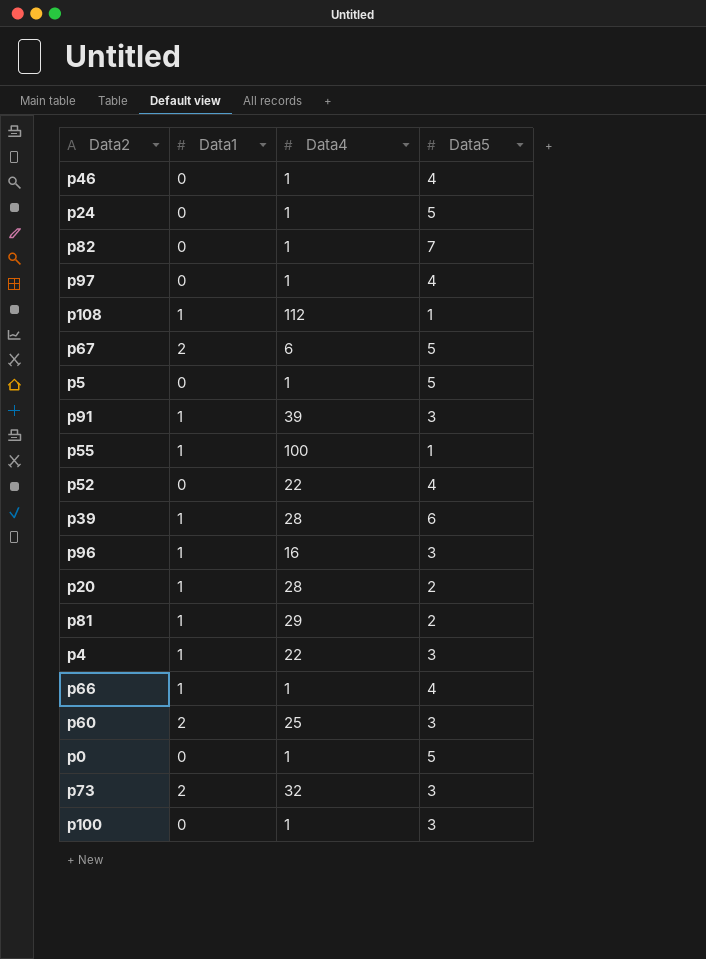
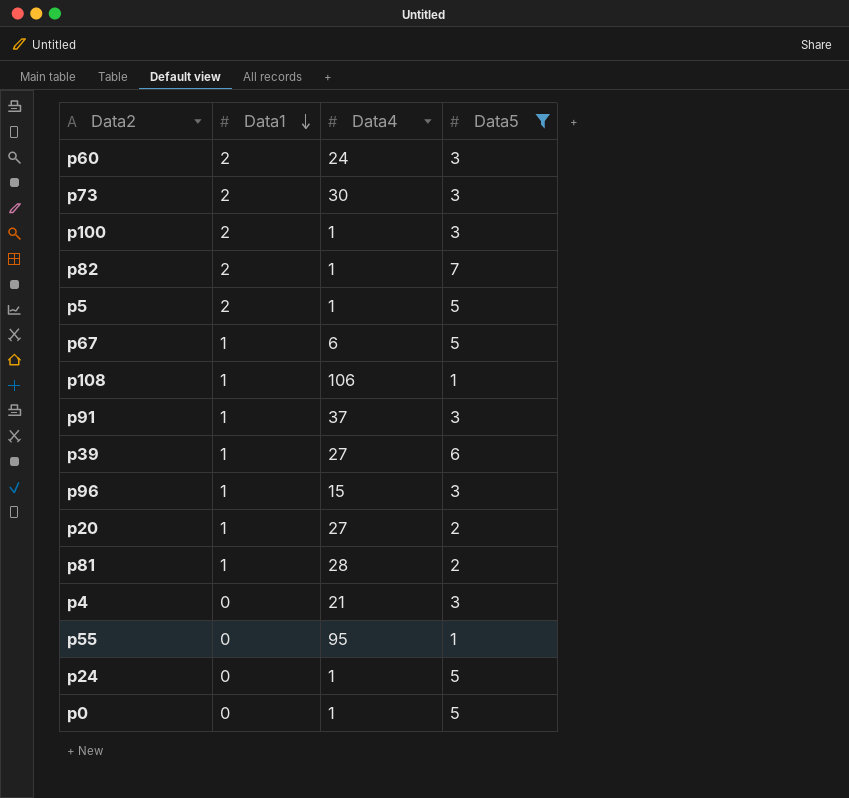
filter: none -> Data5 != 4
row order: none -> Data1 descending
p60 | Data4: 25 -> 24
p73 | Data4: 32 -> 30
p100 | Data1: 0 -> 2
p82 | Data1: 0 -> 2
p5 | Data1: 0 -> 2
p67 | Data1: 2 -> 1
p108 | Data4: 112 -> 106
p91 | Data4: 39 -> 37
p39 | Data4: 28 -> 27
p96 | Data4: 16 -> 15
p20 | Data4: 28 -> 27
p81 | Data4: 29 -> 28
p4 | Data1: 1 -> 0
p4 | Data4: 22 -> 21
p55 | Data1: 1 -> 0
p55 | Data4: 100 -> 95

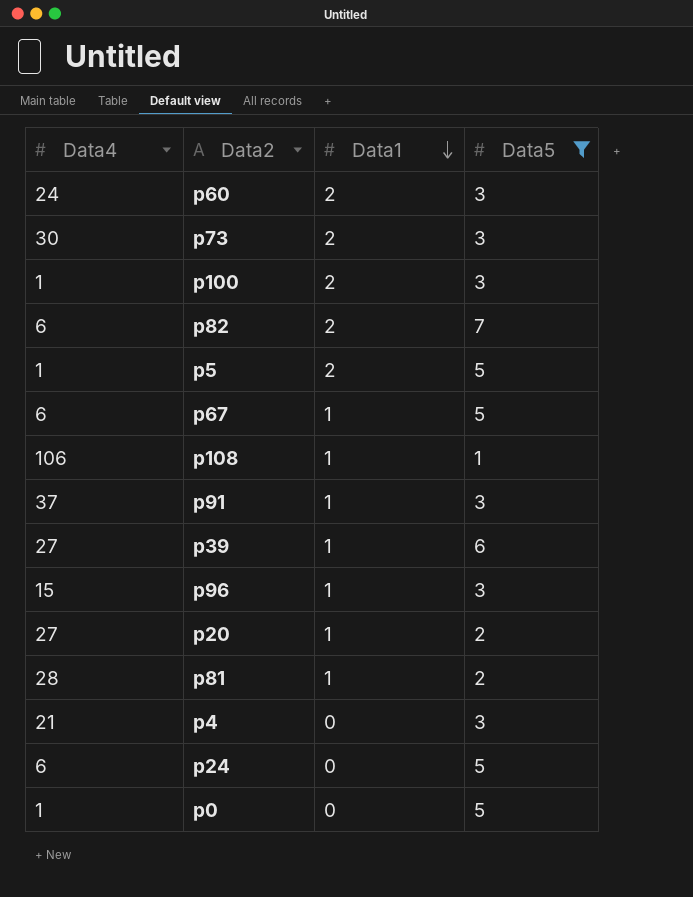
column Data4 | position: 3 -> 1
row p55: 0 | 95 | 1 -> none
p82 | Data4: 1 -> 6
p24 | Data4: 1 -> 6

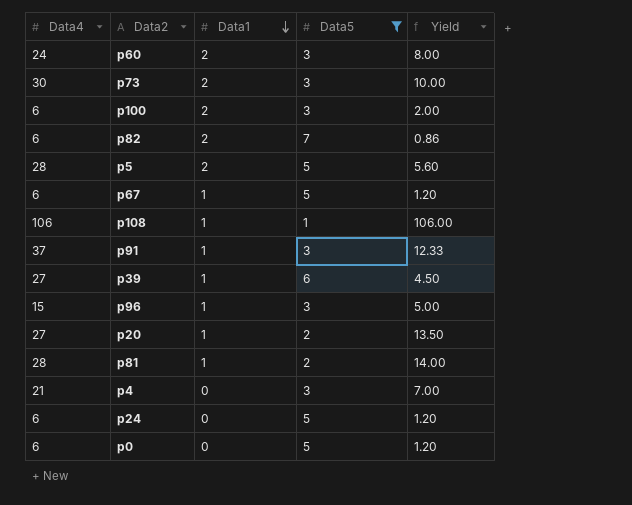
column Yield | formula: none -> [Data4] / [Data5]
p100 | Data4: 1 -> 6
p5 | Data4: 1 -> 28
p0 | Data4: 1 -> 6

